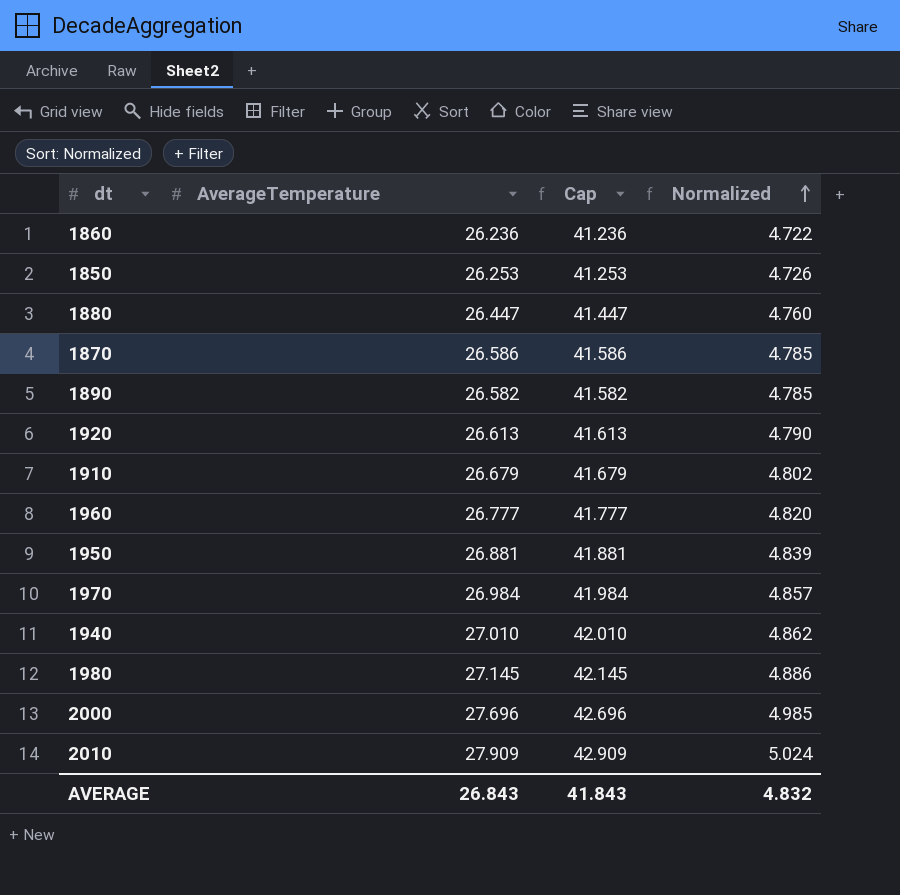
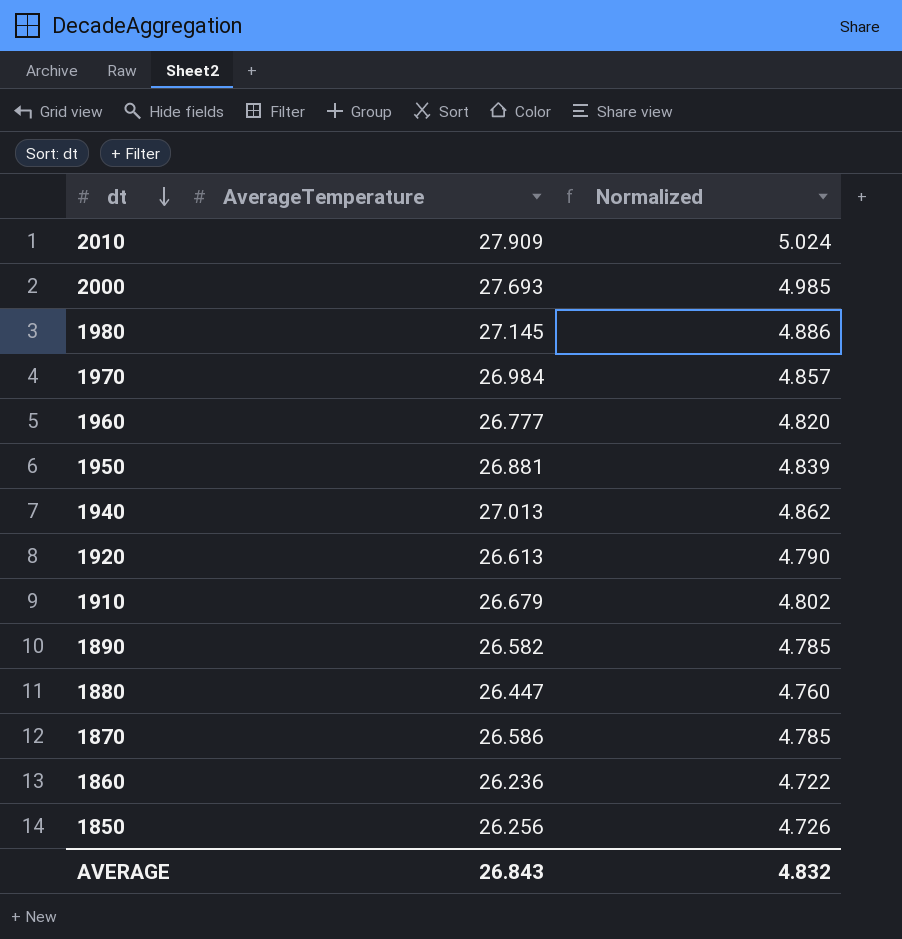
row order: Normalized ascending -> dt descending
column Cap | formula: [AverageTemperature] + 15 -> none
2000 | AverageTemperature: 27.696 -> 27.693
1940 | AverageTemperature: 27.010 -> 27.013
1850 | AverageTemperature: 26.253 -> 26.256

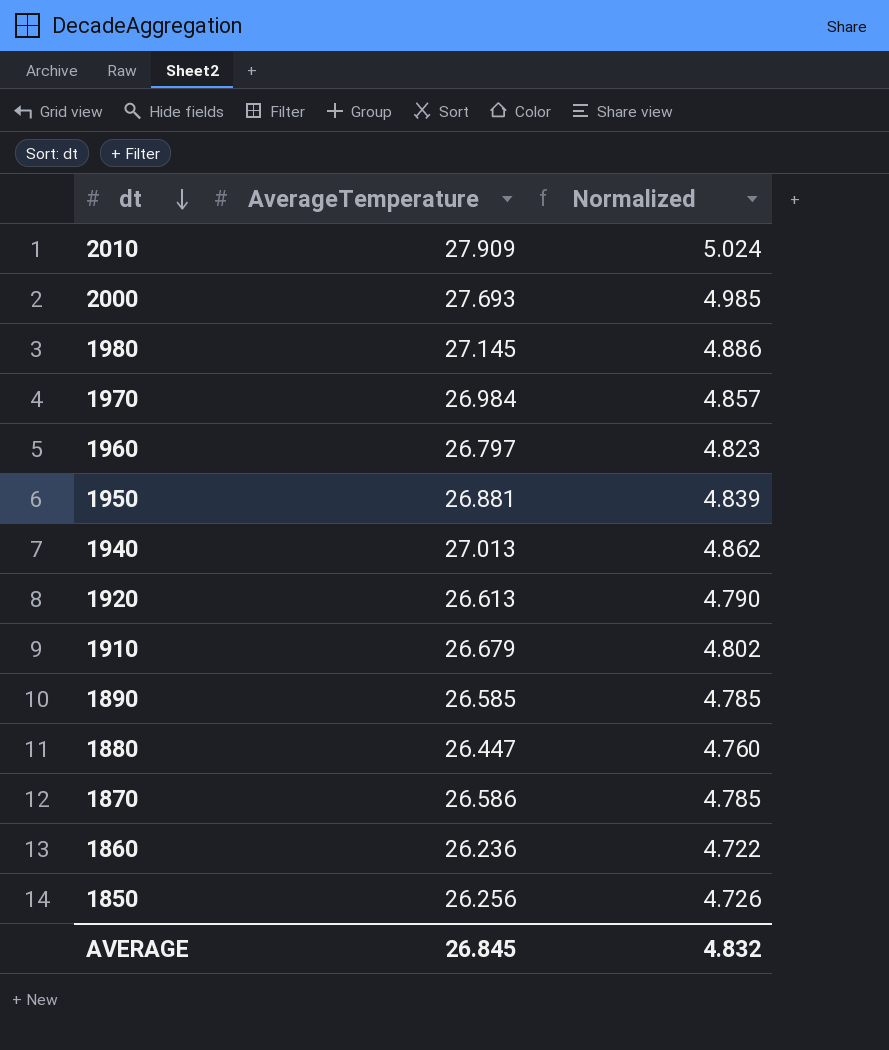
1960 | AverageTemperature: 26.777 -> 26.797
1960 | Normalized: 4.820 -> 4.823
1890 | AverageTemperature: 26.582 -> 26.585
AVERAGE | AverageTemperature: 26.843 -> 26.845

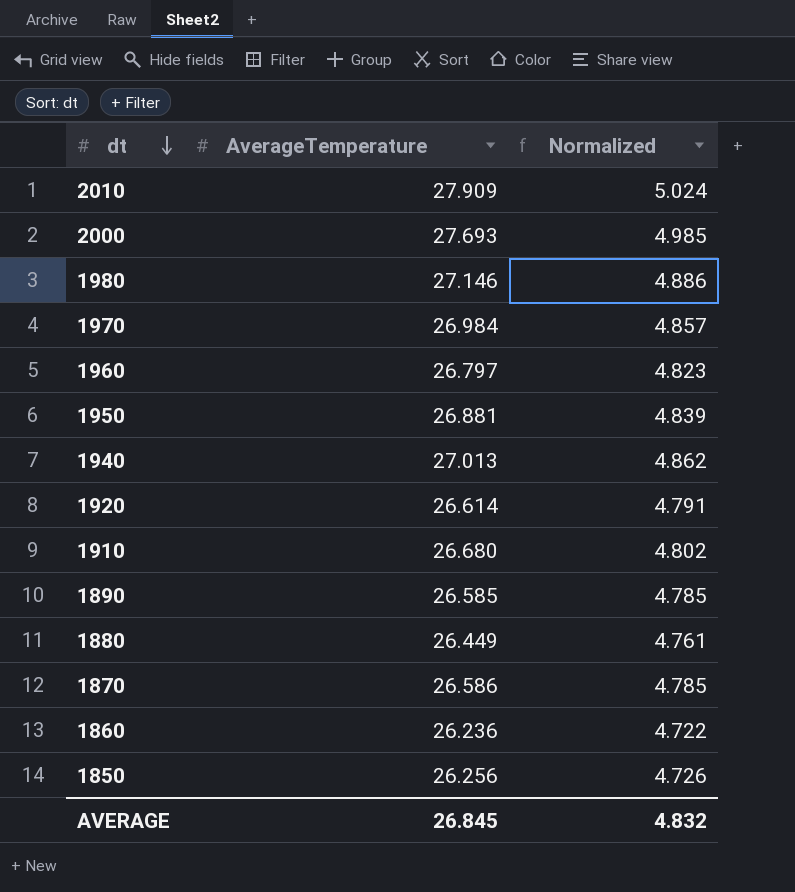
1980 | AverageTemperature: 27.145 -> 27.146
1920 | AverageTemperature: 26.613 -> 26.614
1920 | Normalized: 4.790 -> 4.791
1910 | AverageTemperature: 26.679 -> 26.680
1880 | AverageTemperature: 26.447 -> 26.449
1880 | Normalized: 4.760 -> 4.761

